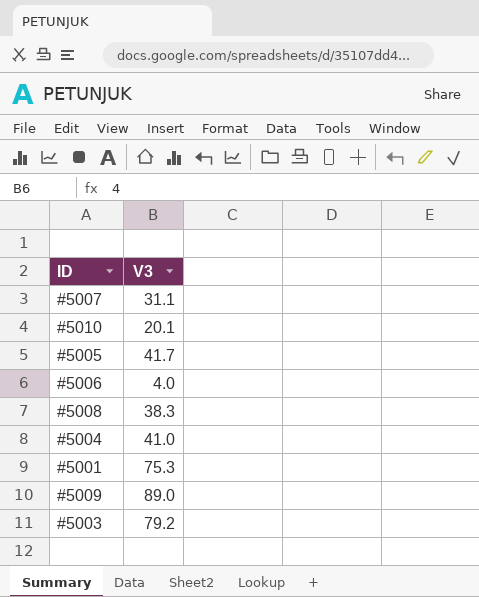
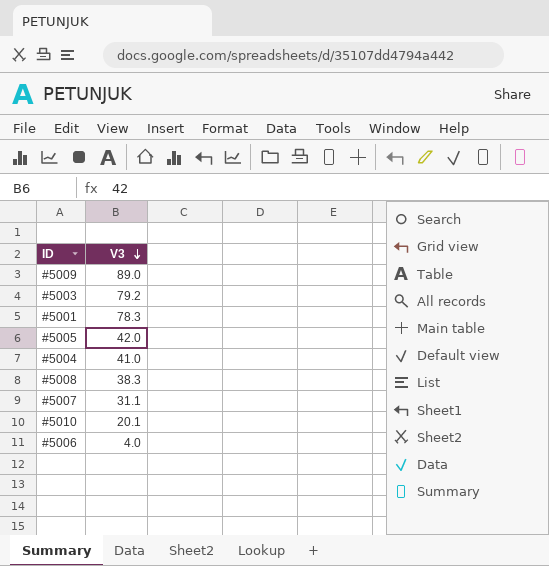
row order: none -> V3 descending
#5001 | V3: 75.3 -> 78.3
#5005 | V3: 41.7 -> 42.0

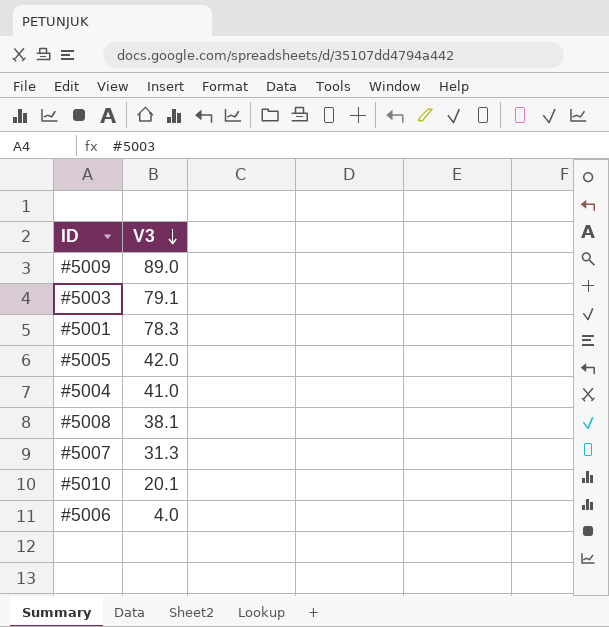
#5003 | V3: 79.2 -> 79.1
#5008 | V3: 38.3 -> 38.1
#5007 | V3: 31.1 -> 31.3

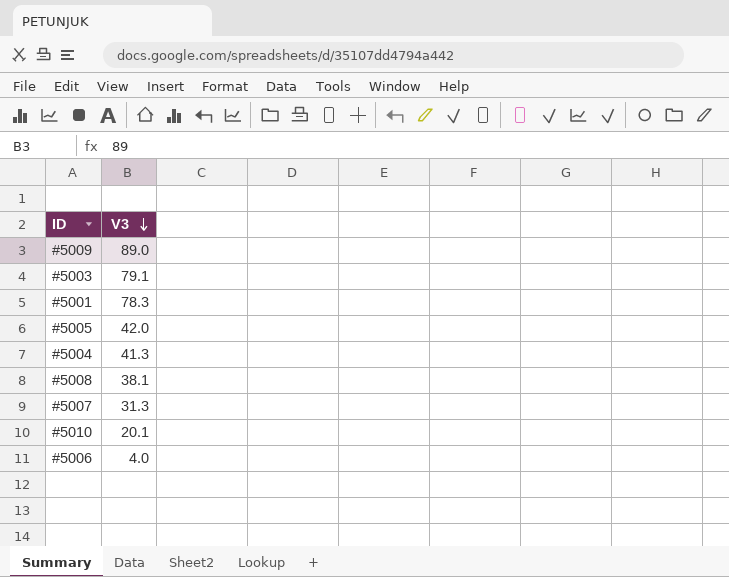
#5004 | V3: 41.0 -> 41.3

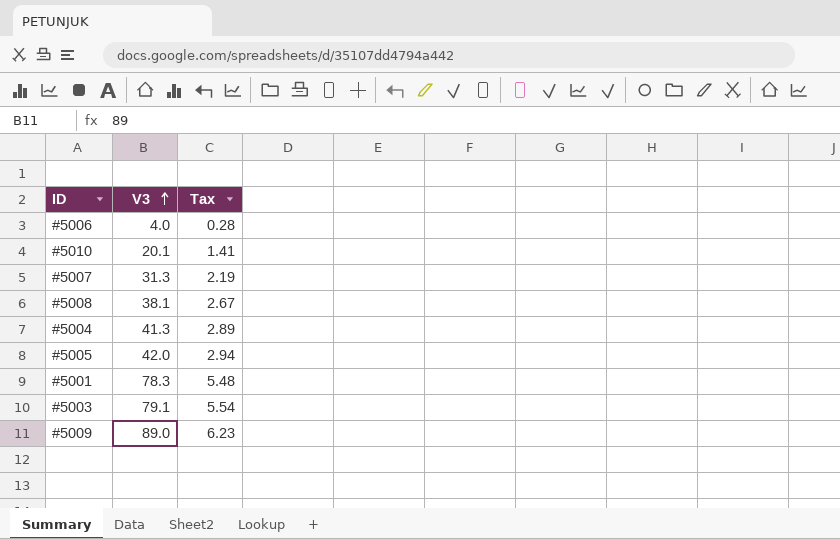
row order: V3 descending -> V3 ascending
column Tax | formula: none -> [V3] * 0.07

